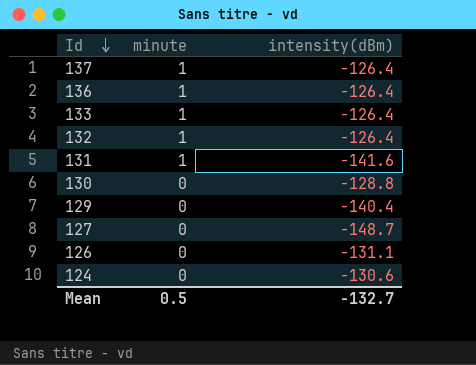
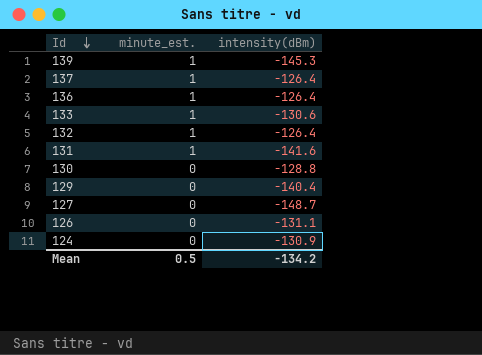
column name: minute -> minute_est.
row 139: none -> 1 | -145.3
133 | intensity(dBm): -126.4 -> -130.6
124 | intensity(dBm): -130.6 -> -130.9
Mean | intensity(dBm): -132.7 -> -134.2

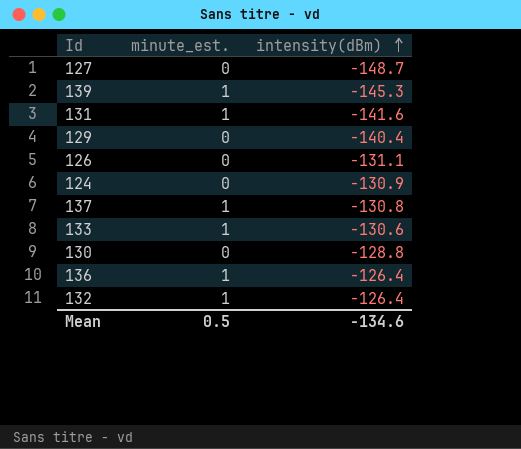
row order: Id descending -> intensity(dBm) ascending
137 | intensity(dBm): -126.4 -> -130.8
Mean | intensity(dBm): -134.2 -> -134.6

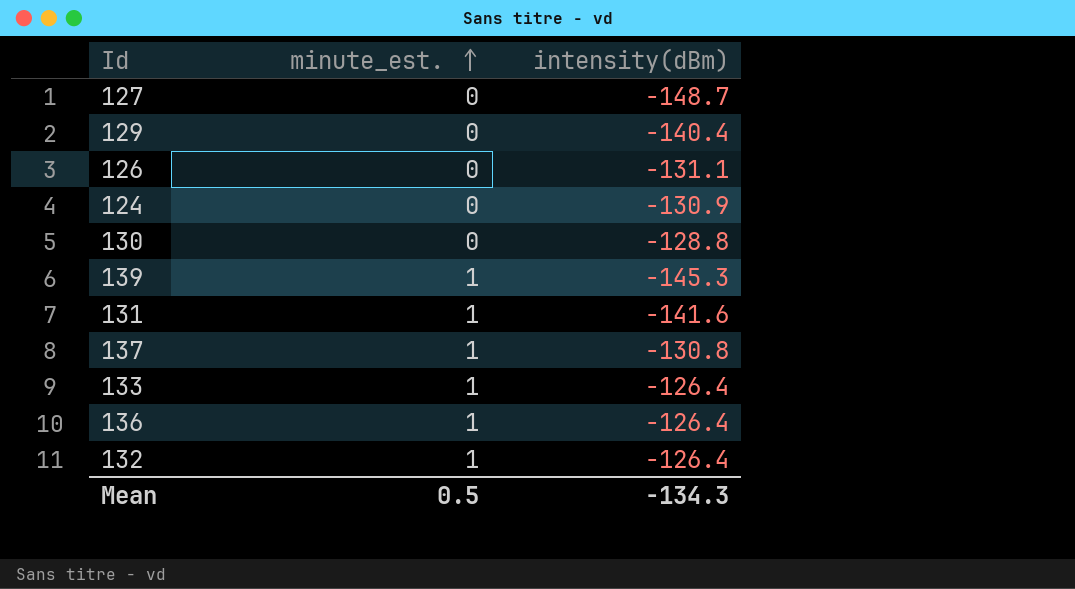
row order: intensity(dBm) ascending -> minute_est. ascending
133 | intensity(dBm): -130.6 -> -126.4
Mean | intensity(dBm): -134.6 -> -134.3

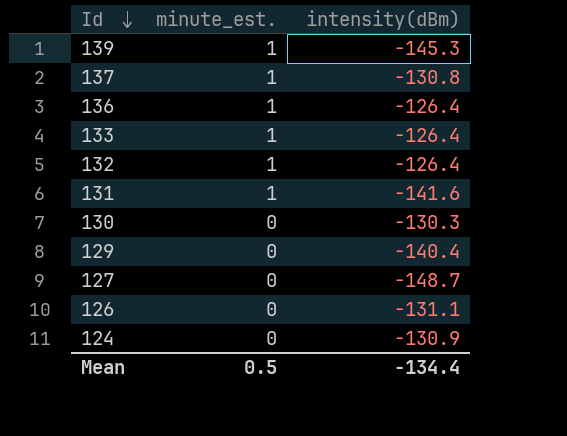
row order: minute_est. ascending -> Id descending
130 | intensity(dBm): -128.8 -> -130.3
Mean | intensity(dBm): -134.3 -> -134.4

